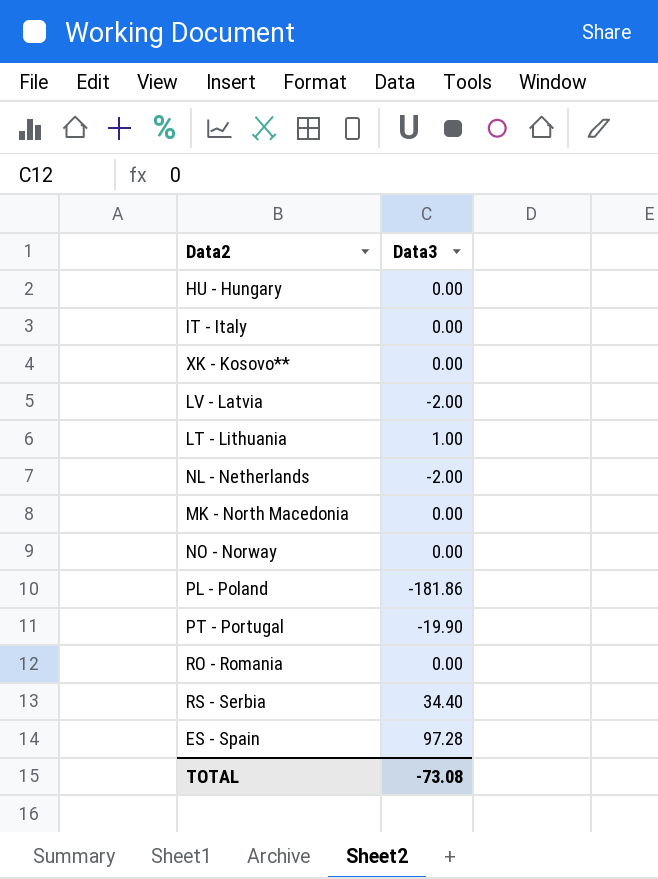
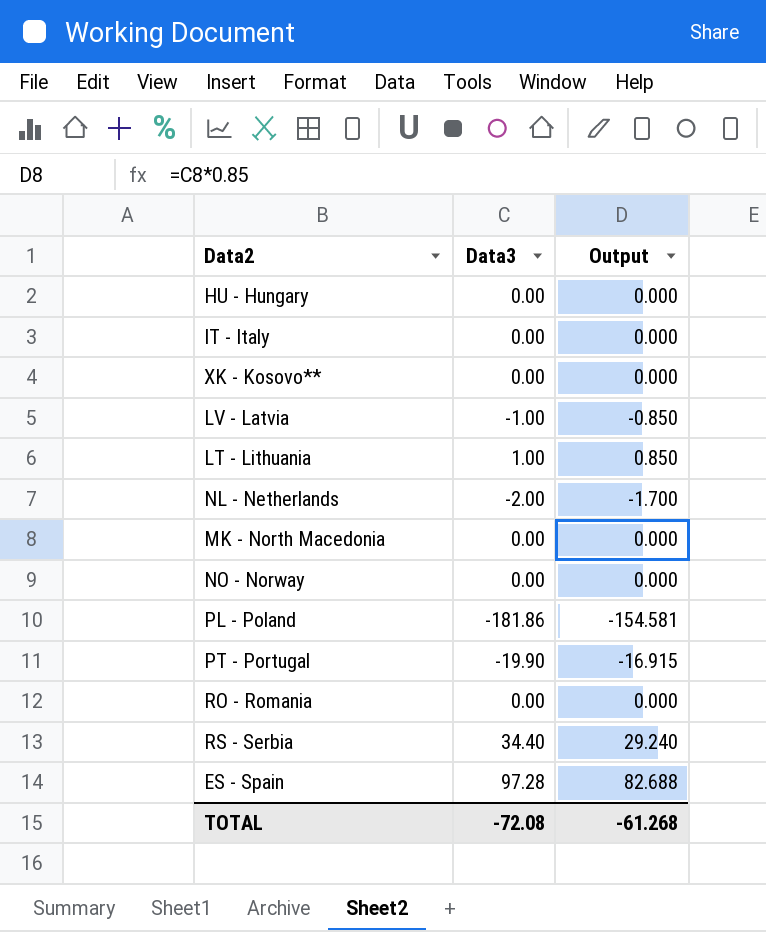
column Output | formula: none -> [Data3] * 0.85
LV - Latvia | Data3: -2.00 -> -1.00
TOTAL | Data3: -73.08 -> -72.08

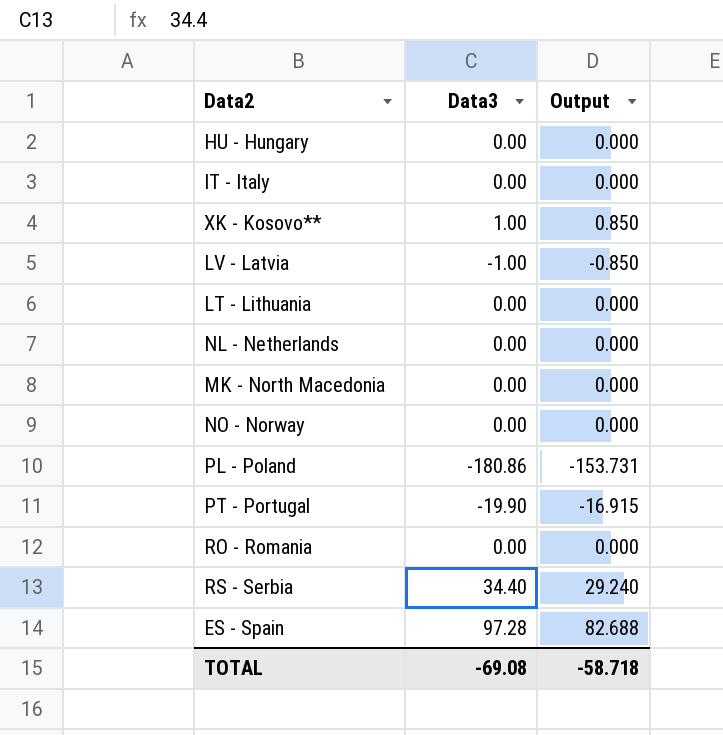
XK - Kosovo** | Data3: 0.00 -> 1.00
XK - Kosovo** | Output: 0.000 -> 0.850
LT - Lithuania | Data3: 1.00 -> 0.00
LT - Lithuania | Output: 0.850 -> 0.000
NL - Netherlands | Data3: -2.00 -> 0.00
NL - Netherlands | Output: -1.700 -> 0.000
PL - Poland | Data3: -181.86 -> -180.86
PL - Poland | Output: -154.581 -> -153.731
TOTAL | Data3: -72.08 -> -69.08
TOTAL | Output: -61.268 -> -58.718

